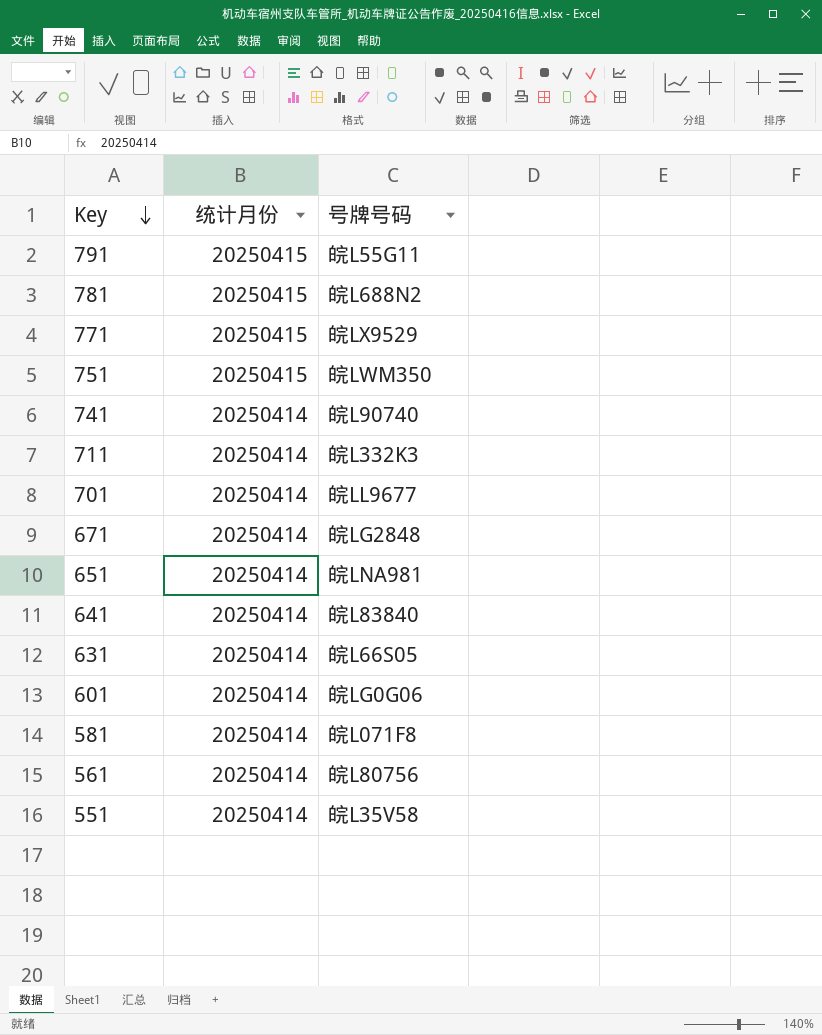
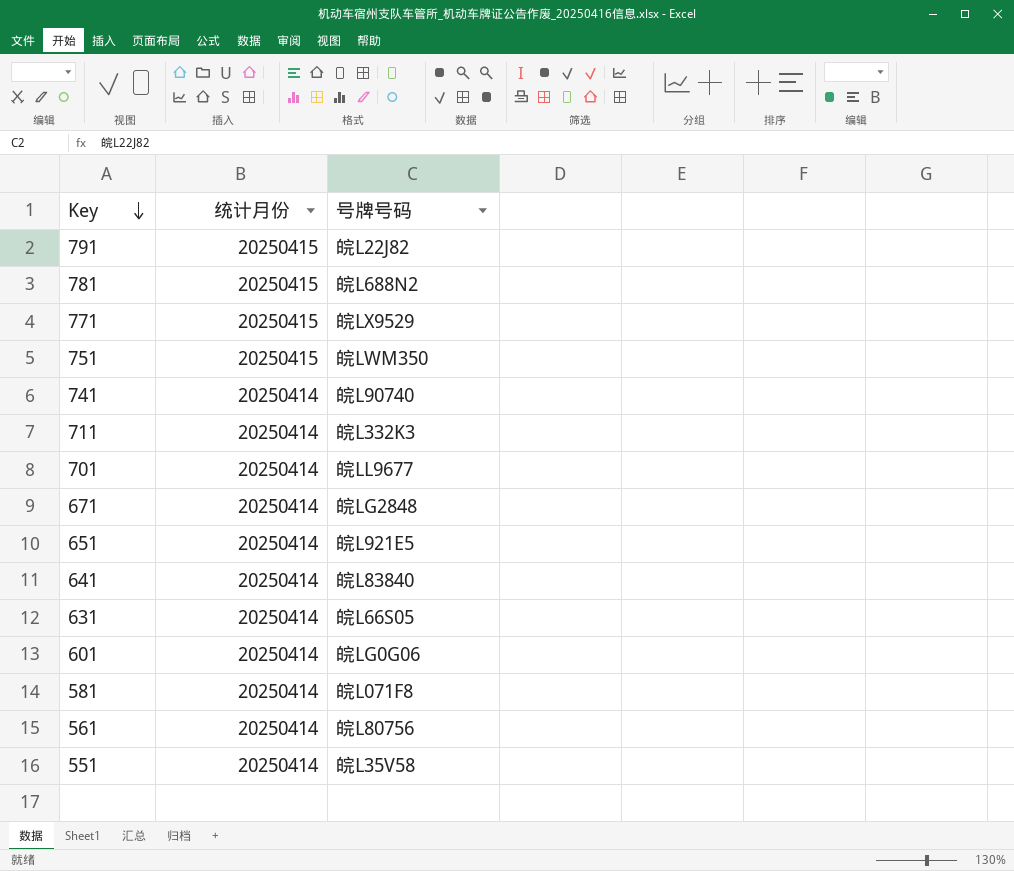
791 | 号牌号码: 皖L55G11 -> 皖L22J82
651 | 号牌号码: 皖LNA981 -> 皖L921E5

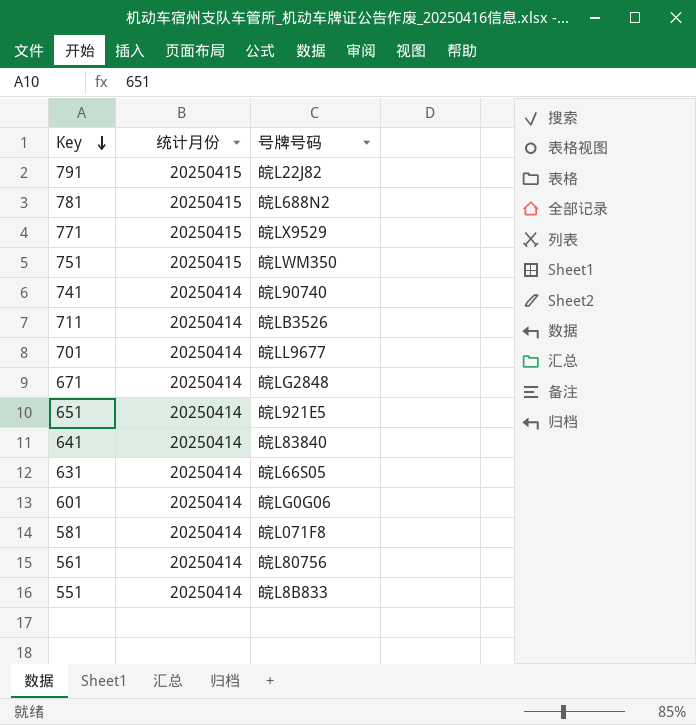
711 | 号牌号码: 皖L332K3 -> 皖LB3526
551 | 号牌号码: 皖L35V58 -> 皖L8B833

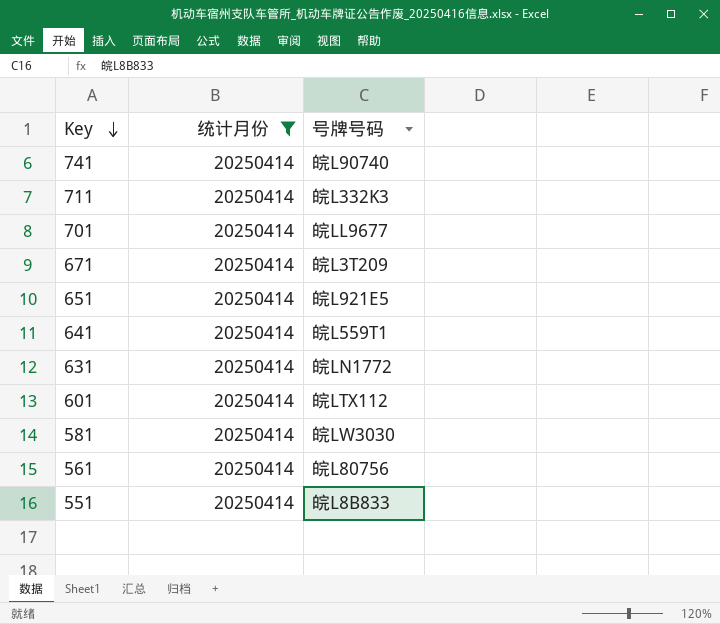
filter: none -> 统计月份 = 20250414
711 | 号牌号码: 皖LB3526 -> 皖L332K3
671 | 号牌号码: 皖LG2848 -> 皖L3T209
641 | 号牌号码: 皖L83840 -> 皖L559T1
631 | 号牌号码: 皖L66S05 -> 皖LN1772
601 | 号牌号码: 皖LG0G06 -> 皖LTX112
581 | 号牌号码: 皖L071F8 -> 皖LW3030

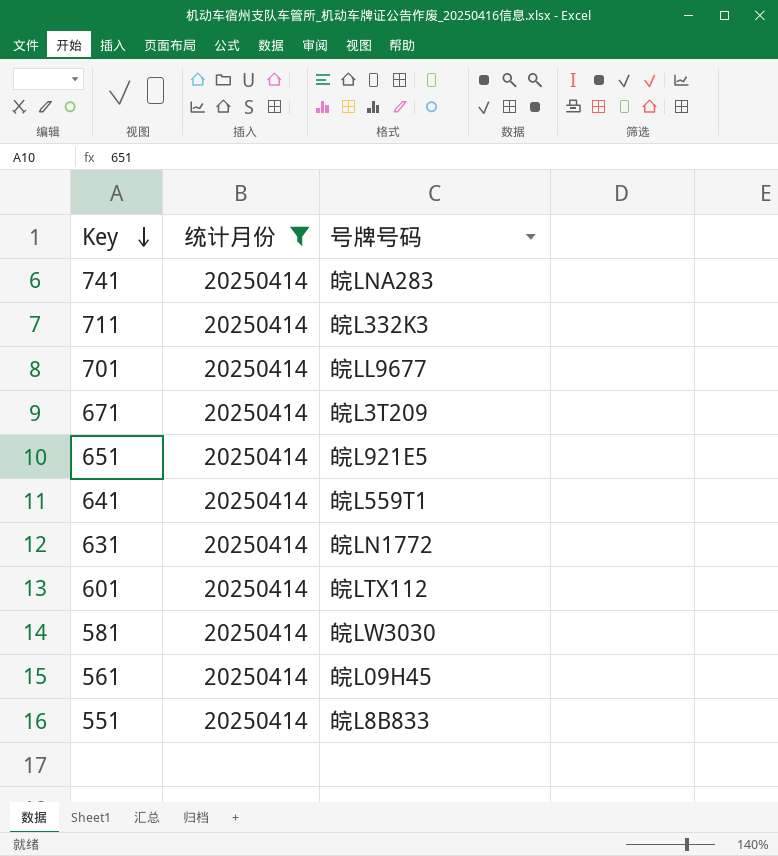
741 | 号牌号码: 皖L90740 -> 皖LNA283
561 | 号牌号码: 皖L80756 -> 皖L09H45

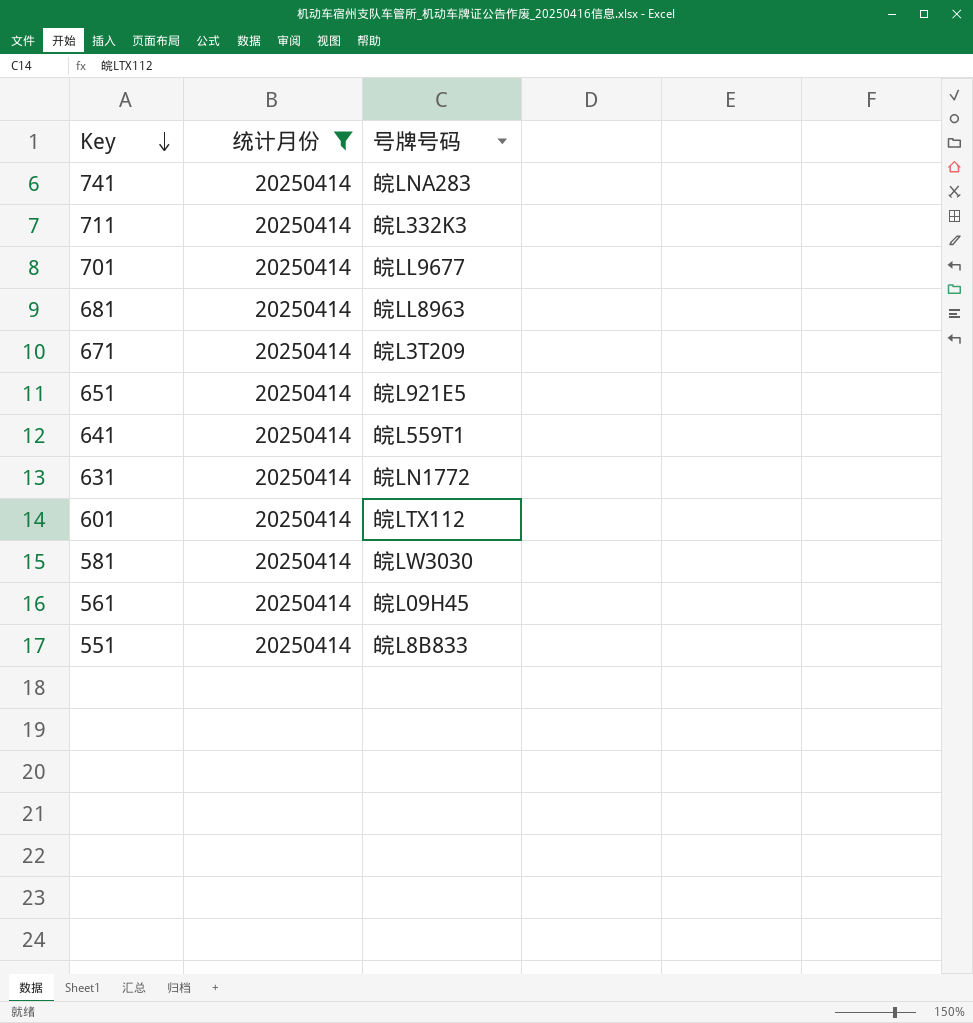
row 681: none -> 20250414 | 皖LL8963

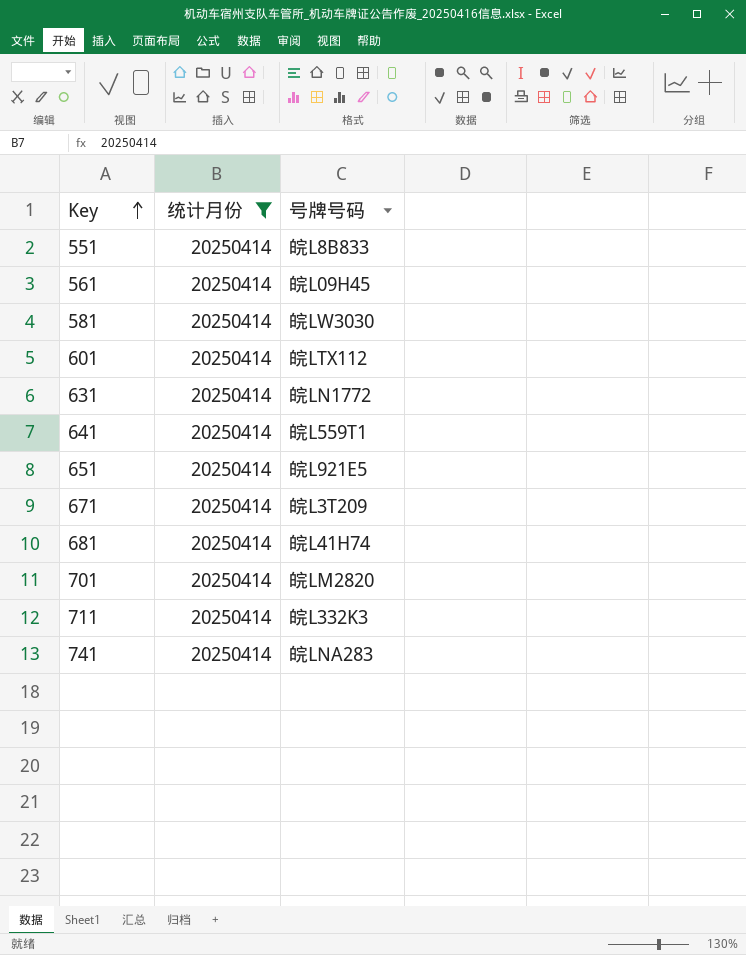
row order: Key descending -> Key ascending
681 | 号牌号码: 皖LL8963 -> 皖L41H74
701 | 号牌号码: 皖LL9677 -> 皖LM2820

